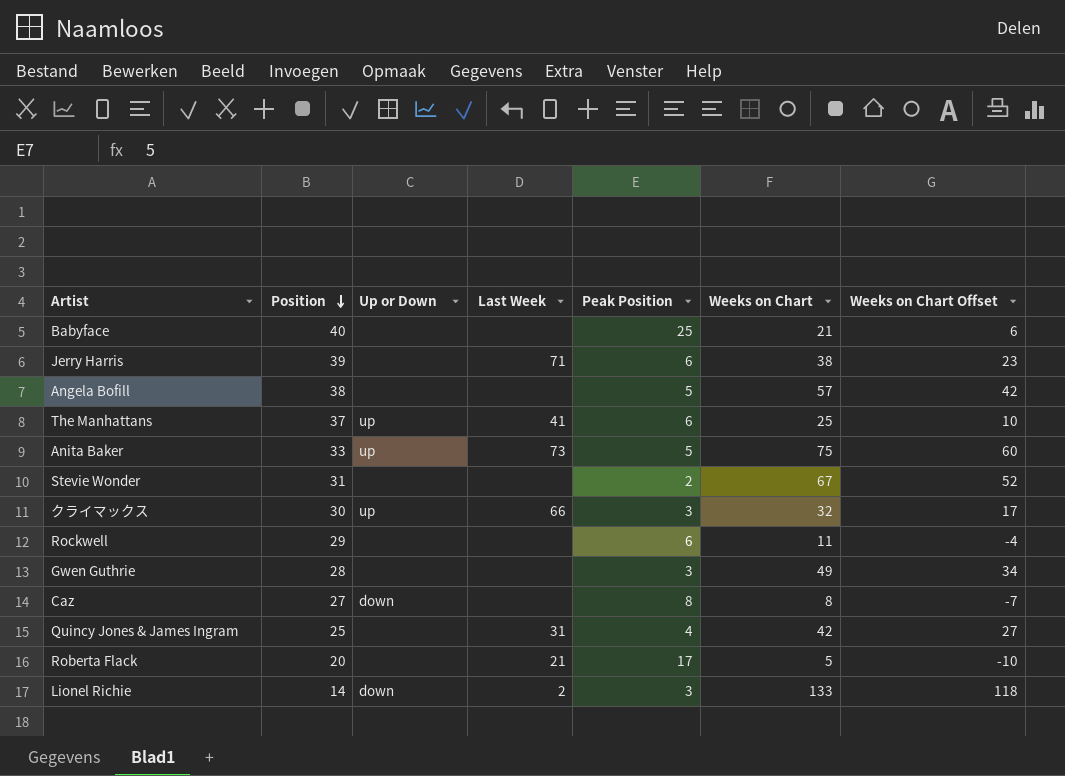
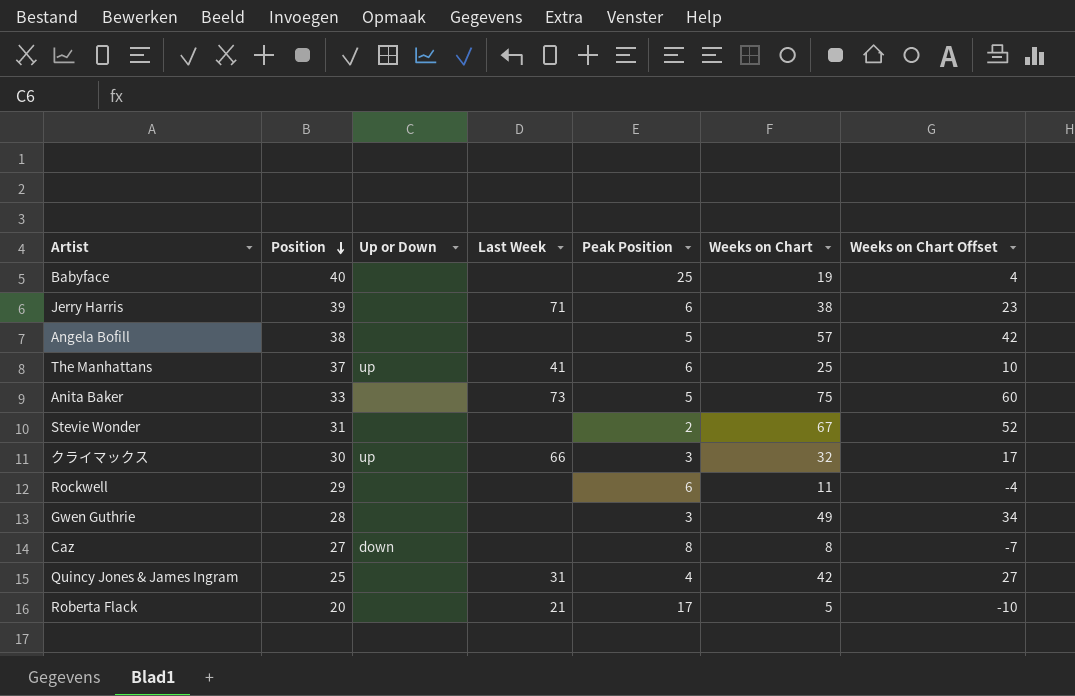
row Lionel Richie: 14 | down | 2 | 3 | 133 | 118 -> none
Babyface | Weeks on Chart: 21 -> 19
Babyface | Weeks on Chart Offset: 6 -> 4
Anita Baker | Up or Down: up -> none

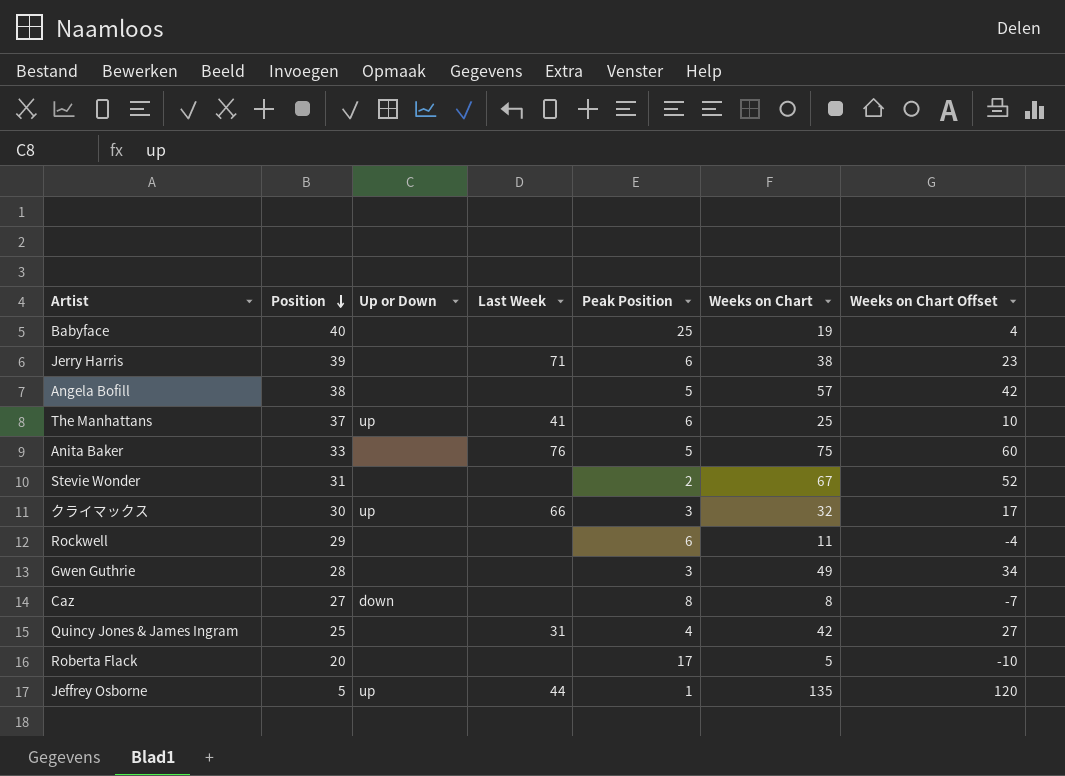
Anita Baker | Last Week: 73 -> 76
Roberta Flack | Last Week: 21 -> none
row Jeffrey Osborne: none -> 5 | up | 44 | 1 | 135 | 120

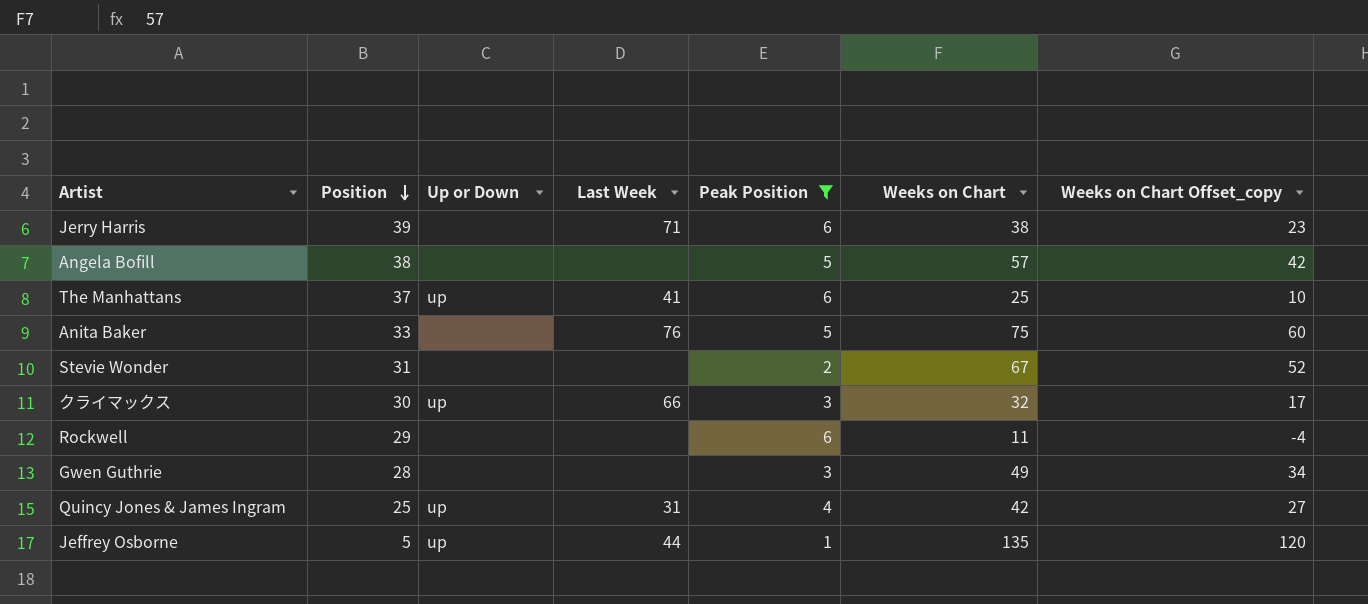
filter: none -> Peak Position <= 6
column name: Weeks on Chart Offset -> Weeks on Chart Offset_copy
Quincy Jones & James Ingram | Up or Down: none -> up

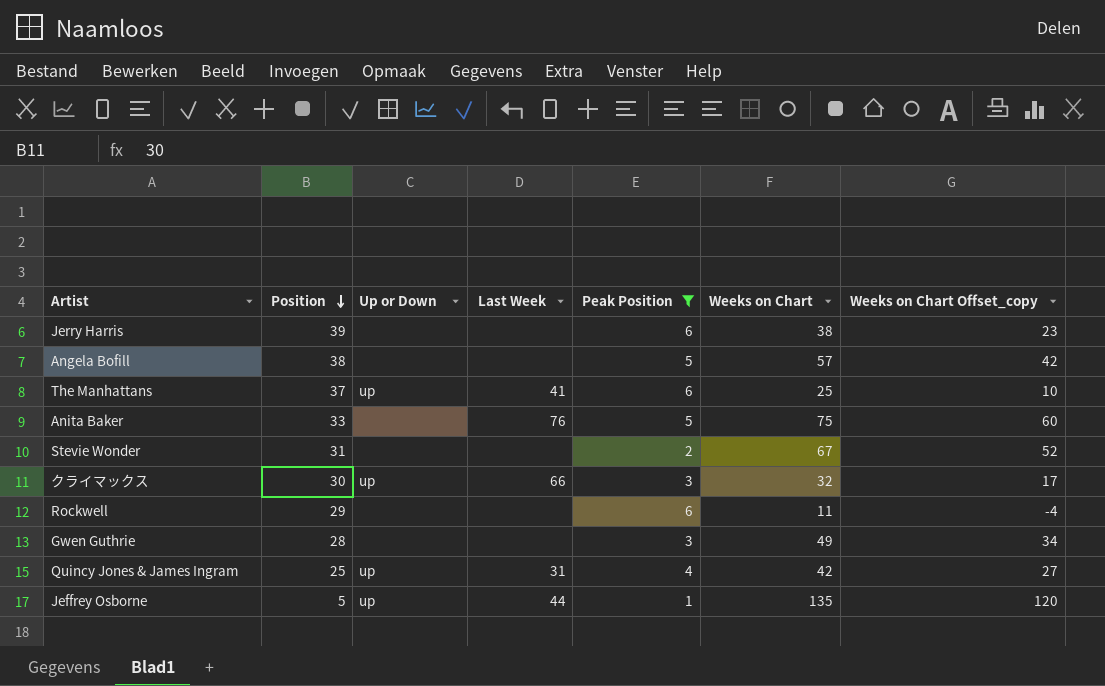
Jerry Harris | Last Week: 71 -> none

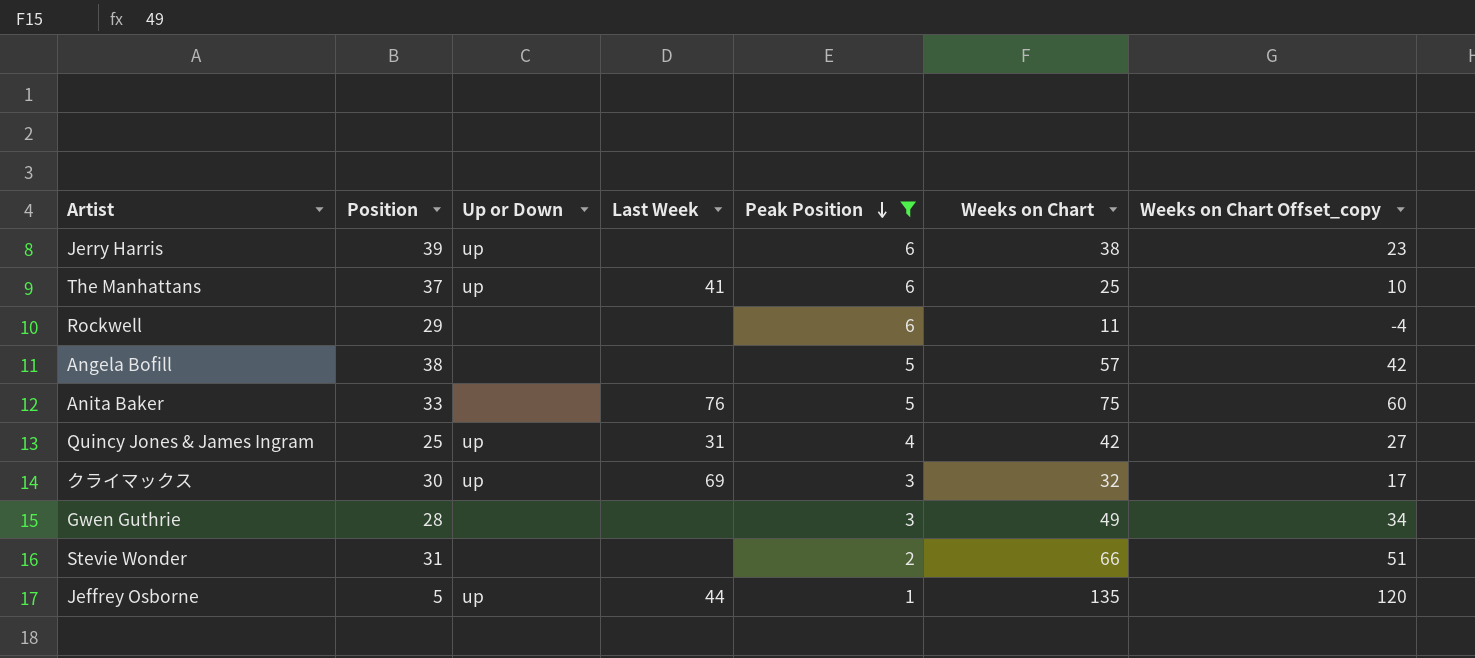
row order: Position descending -> Peak Position descending
Jerry Harris | Up or Down: none -> up
クライマックス | Last Week: 66 -> 69
Stevie Wonder | Weeks on Chart: 67 -> 66
Stevie Wonder | Weeks on Chart Offset_copy: 52 -> 51

